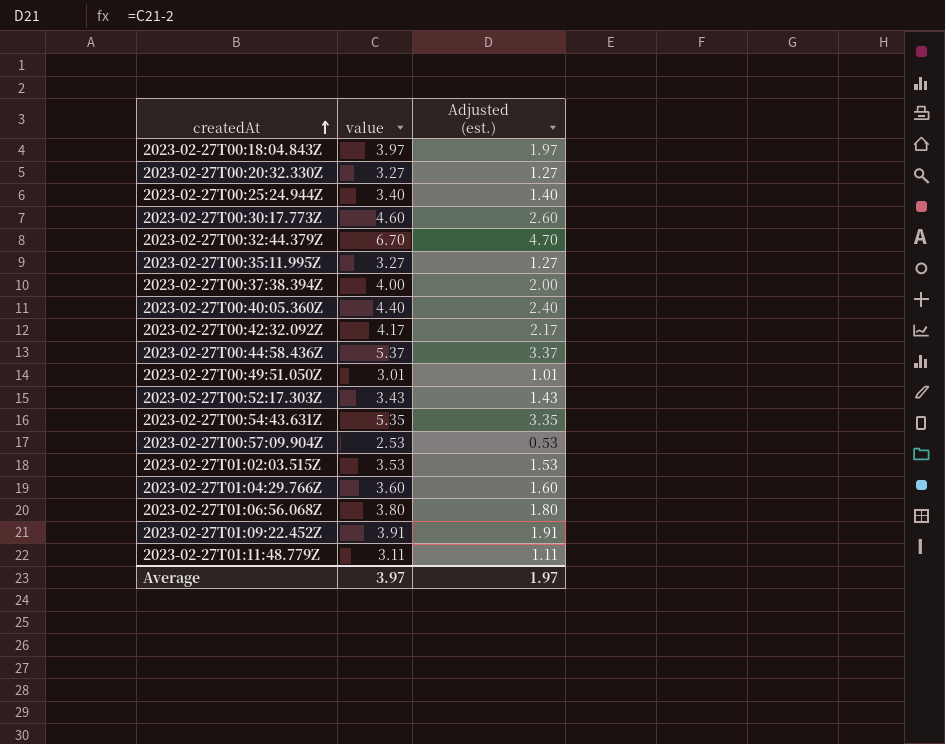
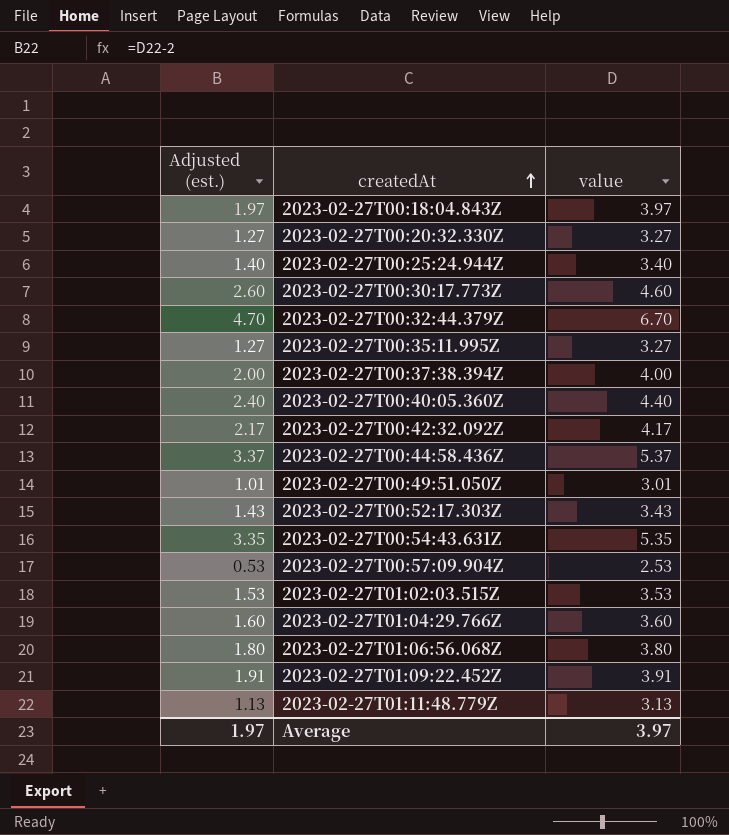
column Adjusted (est.) | position: 3 -> 1
2023-02-27T01:11:48.779Z | Adjusted (est.): 1.11 -> 1.13
2023-02-27T01:11:48.779Z | value: 3.11 -> 3.13

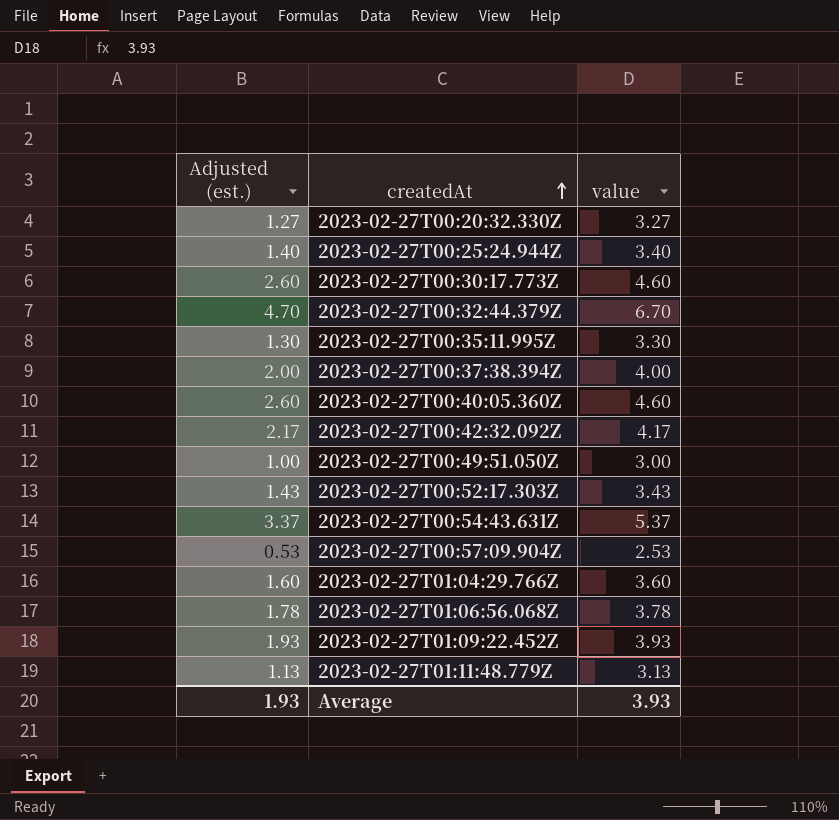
row 2023-02-27T00:18:04.843Z: 1.97 | 3.97 -> none
row 2023-02-27T00:44:58.436Z: 3.37 | 5.37 -> none
row 2023-02-27T01:02:03.515Z: 1.53 | 3.53 -> none
2023-02-27T00:35:11.995Z | Adjusted (est.): 1.27 -> 1.30
2023-02-27T00:35:11.995Z | value: 3.27 -> 3.30
2023-02-27T00:40:05.360Z | Adjusted (est.): 2.40 -> 2.60
2023-02-27T00:40:05.360Z | value: 4.40 -> 4.60
2023-02-27T00:49:51.050Z | Adjusted (est.): 1.01 -> 1.00
2023-02-27T00:49:51.050Z | value: 3.01 -> 3.00
2023-02-27T00:54:43.631Z | Adjusted (est.): 3.35 -> 3.37
2023-02-27T00:54:43.631Z | value: 5.35 -> 5.37
2023-02-27T01:06:56.068Z | Adjusted (est.): 1.80 -> 1.78
2023-02-27T01:06:56.068Z | value: 3.80 -> 3.78
2023-02-27T01:09:22.452Z | Adjusted (est.): 1.91 -> 1.93
2023-02-27T01:09:22.452Z | value: 3.91 -> 3.93
Average | Adjusted (est.): 1.97 -> 1.93
Average | value: 3.97 -> 3.93

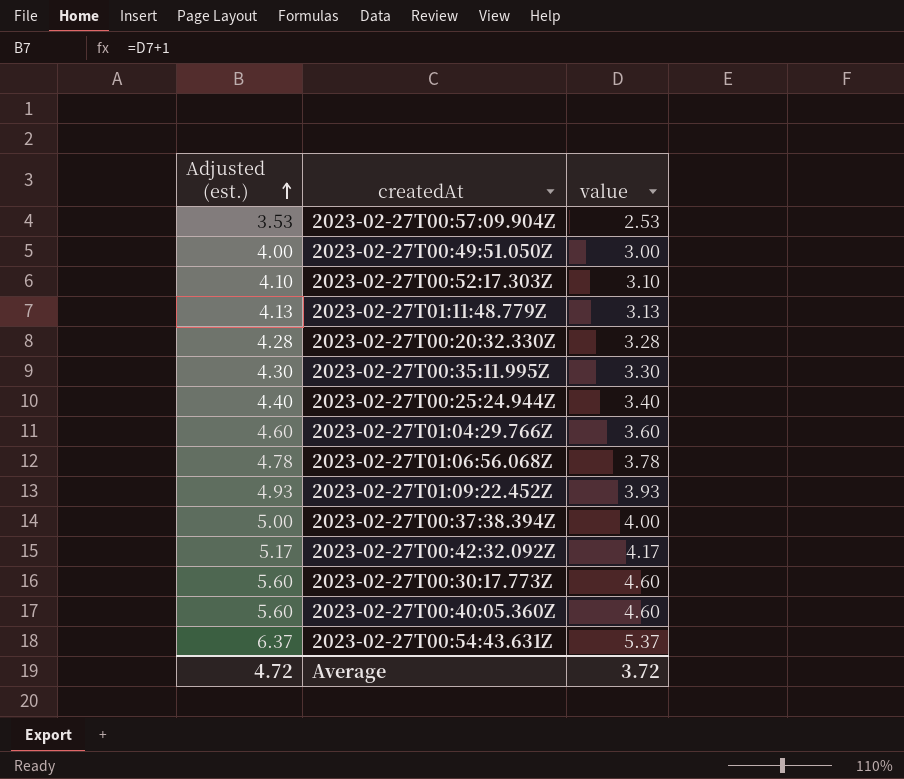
row order: createdAt ascending -> Adjusted (est.) ascending
column Adjusted (est.) | formula: [value] - 2 -> [value] + 1
row 2023-02-27T00:32:44.379Z: 4.70 | 6.70 -> none
2023-02-27T00:52:17.303Z | value: 3.43 -> 3.10
2023-02-27T00:20:32.330Z | value: 3.27 -> 3.28
Average | Adjusted (est.): 1.93 -> 4.72
Average | value: 3.93 -> 3.72

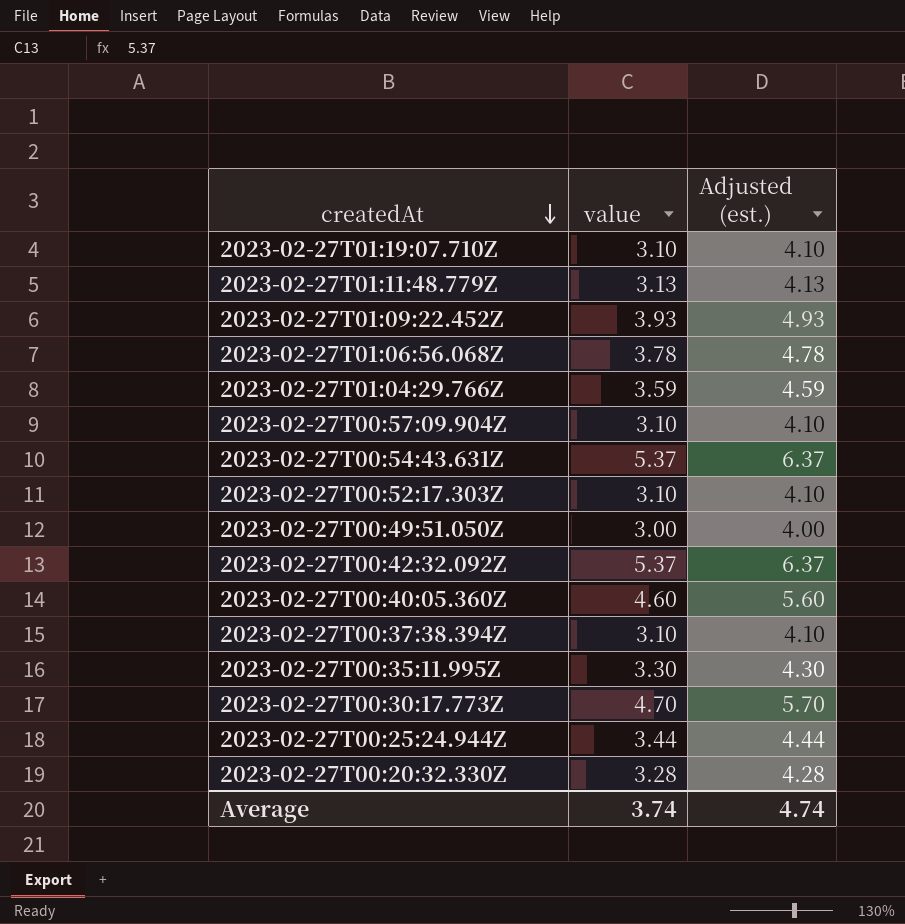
row order: Adjusted (est.) ascending -> createdAt descending
column Adjusted (est.) | position: 1 -> 3
row 2023-02-27T01:19:07.710Z: none -> 3.10 | 4.10
2023-02-27T01:04:29.766Z | value: 3.60 -> 3.59
2023-02-27T01:04:29.766Z | Adjusted (est.): 4.60 -> 4.59
2023-02-27T00:57:09.904Z | value: 2.53 -> 3.10
2023-02-27T00:57:09.904Z | Adjusted (est.): 3.53 -> 4.10
2023-02-27T00:42:32.092Z | value: 4.17 -> 5.37
2023-02-27T00:42:32.092Z | Adjusted (est.): 5.17 -> 6.37
2023-02-27T00:37:38.394Z | value: 4.00 -> 3.10
2023-02-27T00:37:38.394Z | Adjusted (est.): 5.00 -> 4.10
2023-02-27T00:30:17.773Z | value: 4.60 -> 4.70
2023-02-27T00:30:17.773Z | Adjusted (est.): 5.60 -> 5.70
2023-02-27T00:25:24.944Z | value: 3.40 -> 3.44
2023-02-27T00:25:24.944Z | Adjusted (est.): 4.40 -> 4.44
Average | value: 3.72 -> 3.74
Average | Adjusted (est.): 4.72 -> 4.74

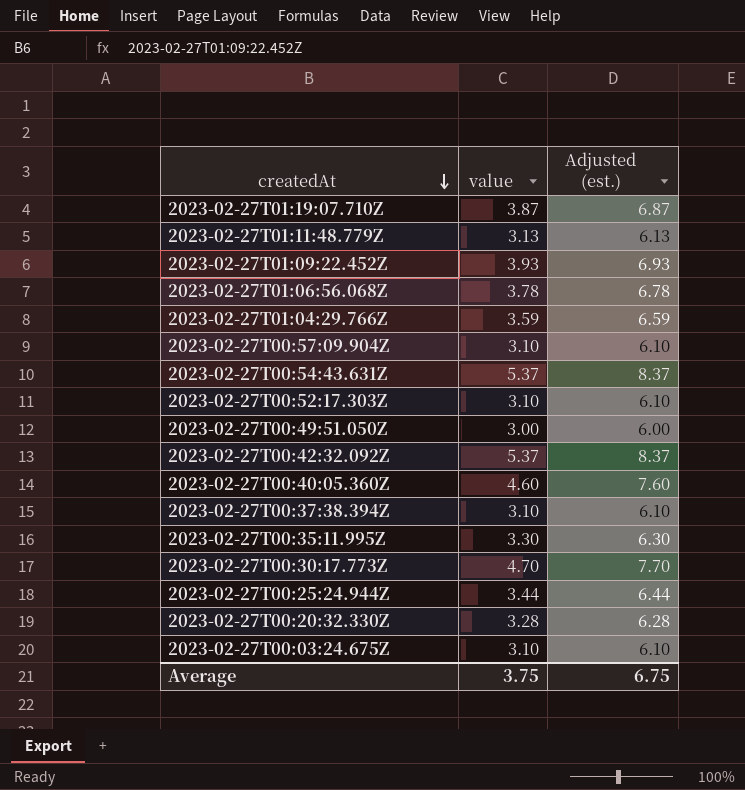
column Adjusted (est.) | formula: [value] + 1 -> [value] + 3
2023-02-27T01:19:07.710Z | value: 3.10 -> 3.87
row 2023-02-27T00:03:24.675Z: none -> 3.10 | 6.10
Average | value: 3.74 -> 3.75
Average | Adjusted (est.): 4.74 -> 6.75

